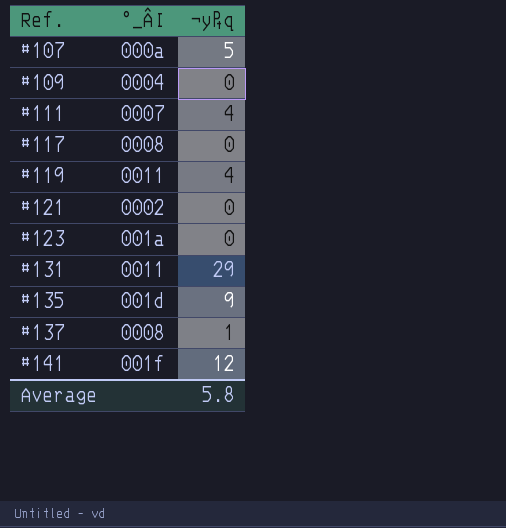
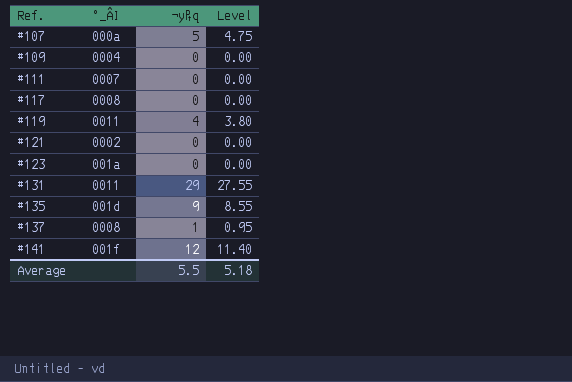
column Level | formula: none -> [¬y¶q] * 0.95
#111 | ¬y¶q: 4 -> 0
Average | ¬y¶q: 5.8 -> 5.5

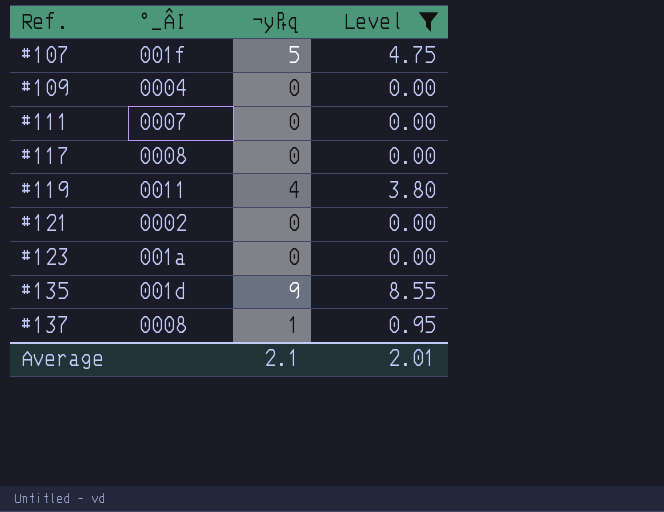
filter: none -> Level <= 8.55
#107 | °_ÂI: 000a -> 001f
Average | ¬y¶q: 5.5 -> 2.1
Average | Level: 5.18 -> 2.01

